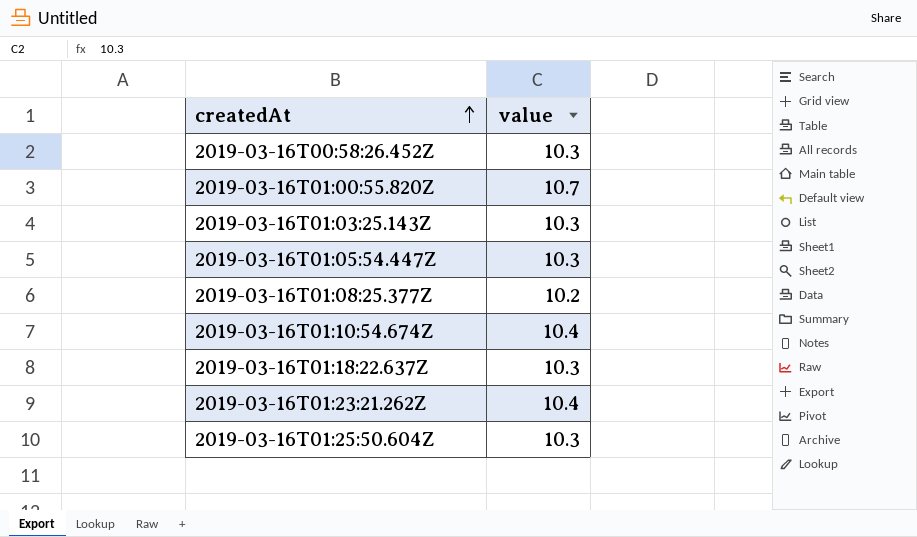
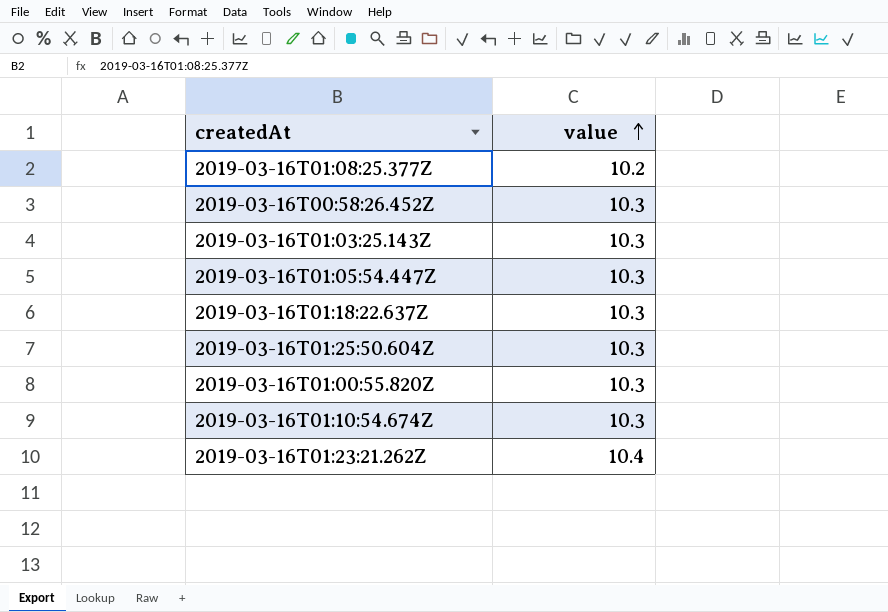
row order: createdAt ascending -> value ascending
2019-03-16T01:00:55.820Z | value: 10.7 -> 10.3
2019-03-16T01:10:54.674Z | value: 10.4 -> 10.3

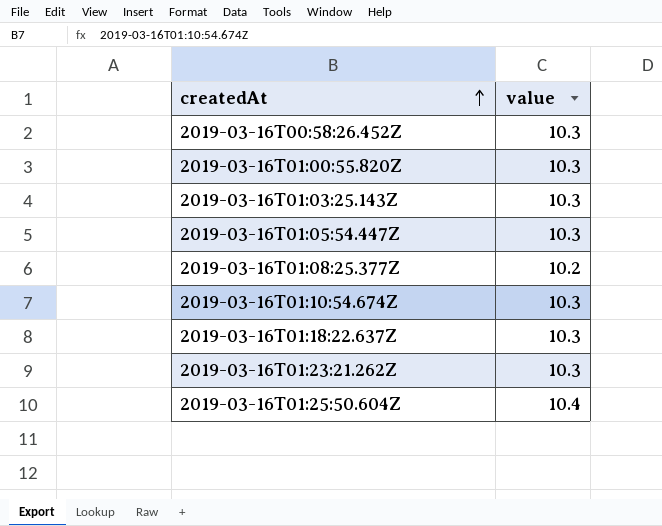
row order: value ascending -> createdAt ascending
2019-03-16T01:23:21.262Z | value: 10.4 -> 10.3
2019-03-16T01:25:50.604Z | value: 10.3 -> 10.4

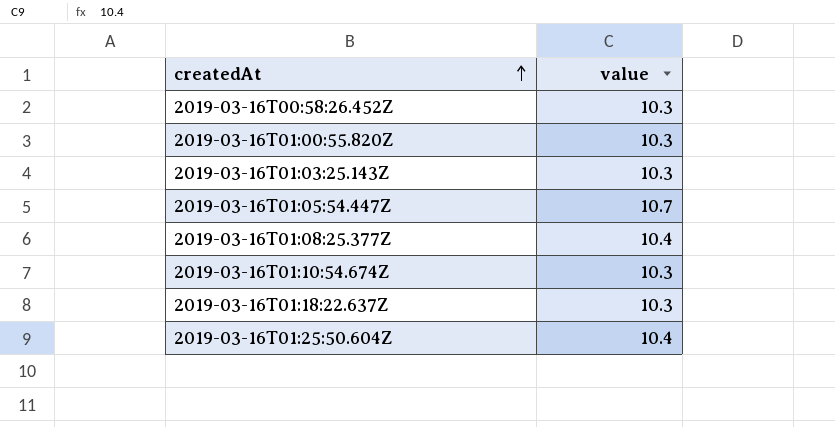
row 2019-03-16T01:23:21.262Z: 10.3 -> none
2019-03-16T01:05:54.447Z | value: 10.3 -> 10.7
2019-03-16T01:08:25.377Z | value: 10.2 -> 10.4

